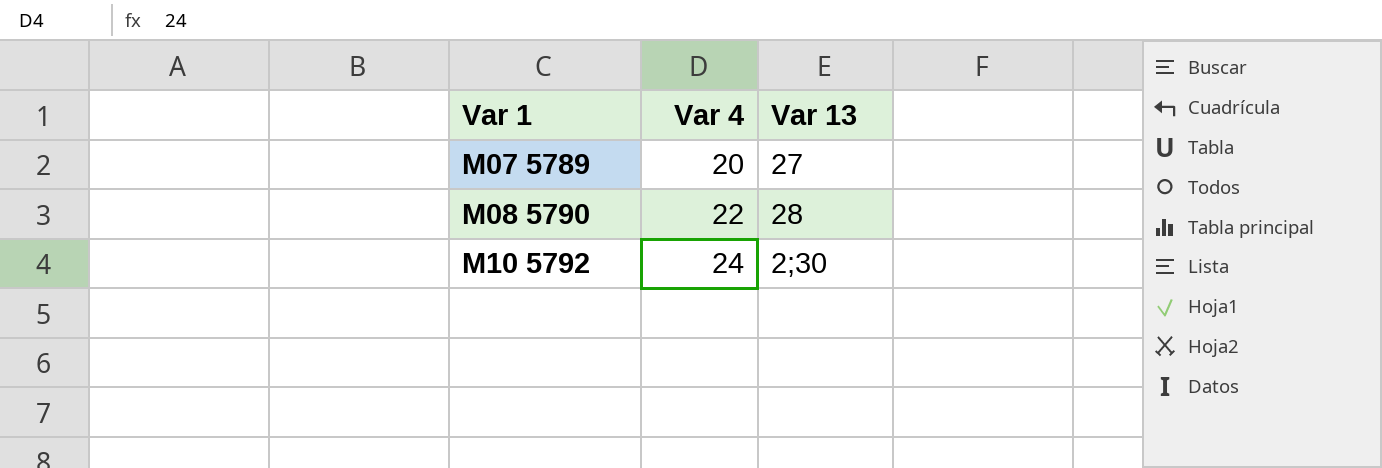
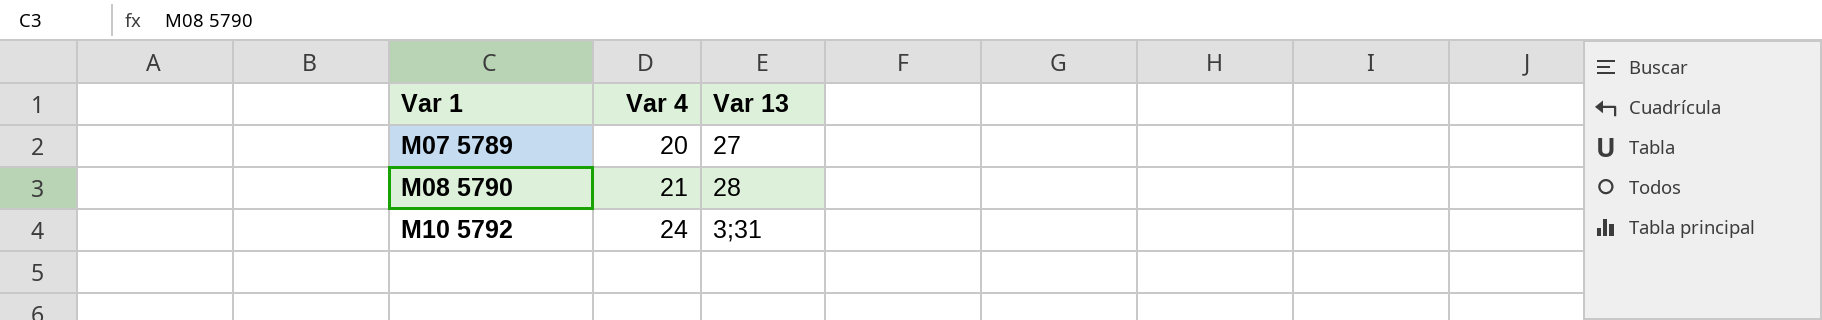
M08 5790 | Var 4: 22 -> 21
M10 5792 | Var 13: 2;30 -> 3;31

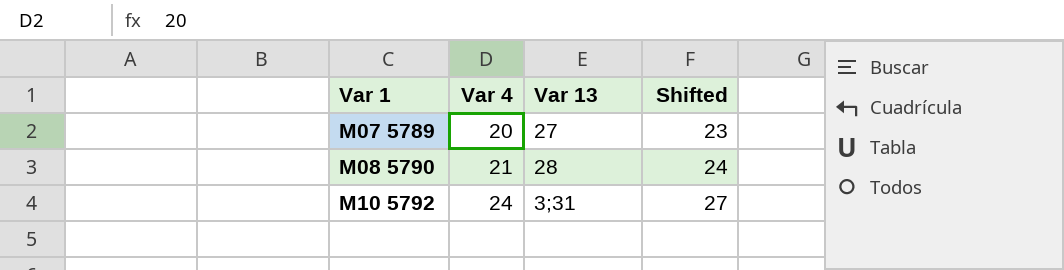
column Shifted | formula: none -> [Var 4] + 3

